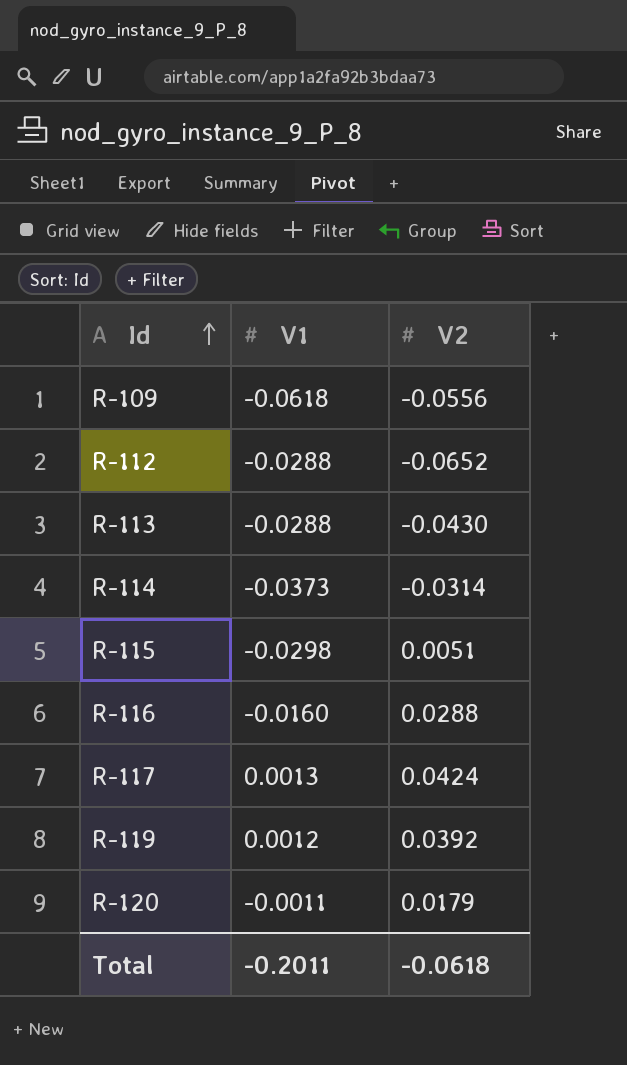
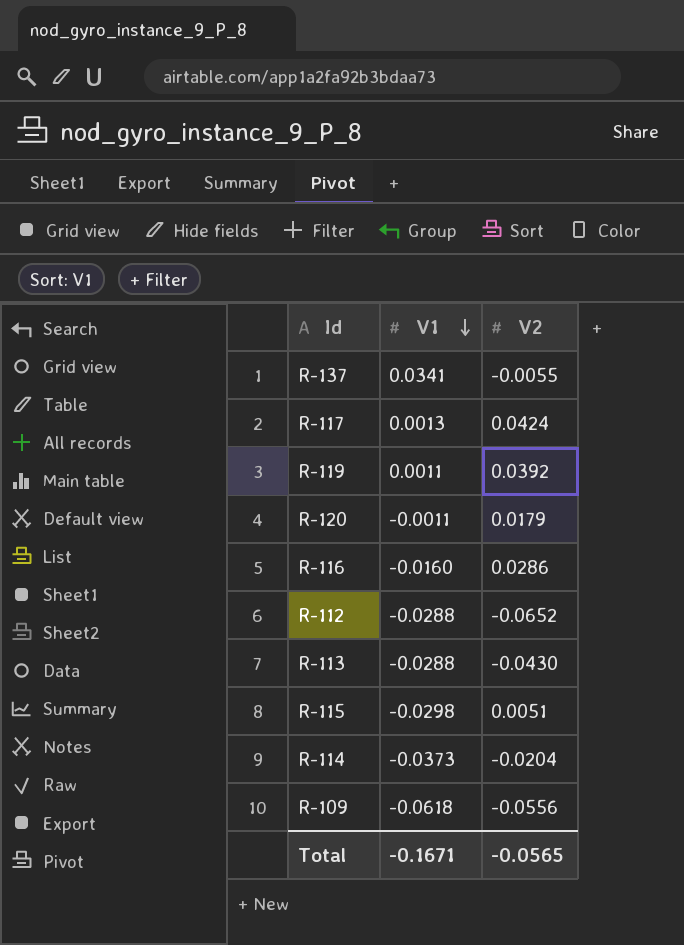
row order: Id ascending -> V1 descending
row R-137: none -> 0.0341 | -0.0055
R-119 | V1: 0.0012 -> 0.0011
R-116 | V2: 0.0288 -> 0.0286
R-114 | V2: -0.0314 -> -0.0204
Total | V1: -0.2011 -> -0.1671
Total | V2: -0.0618 -> -0.0565

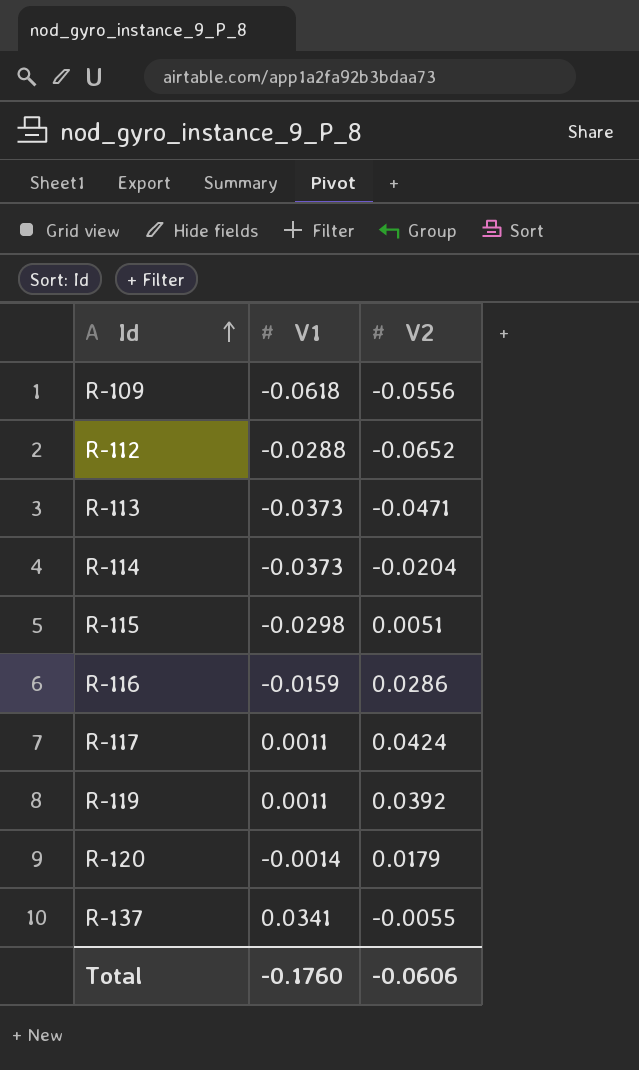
row order: V1 descending -> Id ascending
R-113 | V1: -0.0288 -> -0.0373
R-113 | V2: -0.0430 -> -0.0471
R-116 | V1: -0.0160 -> -0.0159
R-117 | V1: 0.0013 -> 0.0011
R-120 | V1: -0.0011 -> -0.0014
Total | V1: -0.1671 -> -0.1760
Total | V2: -0.0565 -> -0.0606

